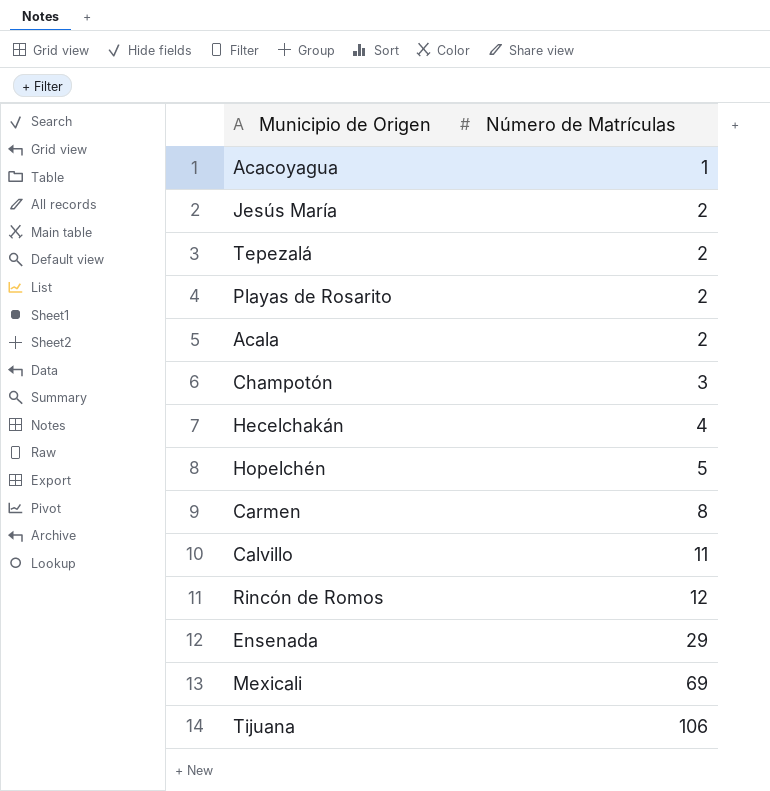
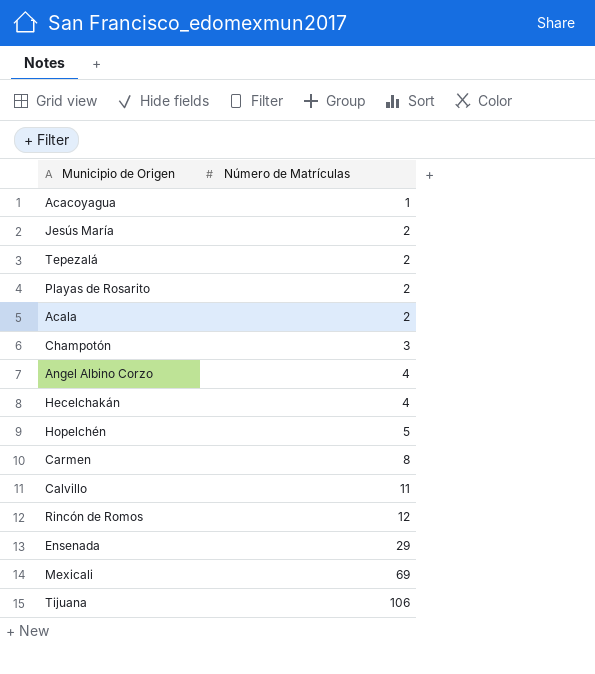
row Angel Albino Corzo: none -> 4

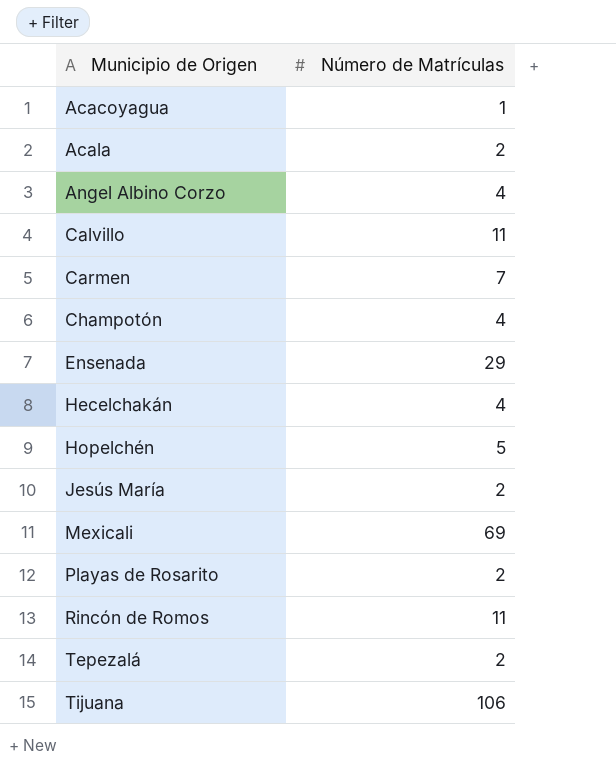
row order: Número de Matrículas ascending -> Municipio de Origen ascending
Carmen | Número de Matrículas: 8 -> 7
Champotón | Número de Matrículas: 3 -> 4
Rincón de Romos | Número de Matrículas: 12 -> 11

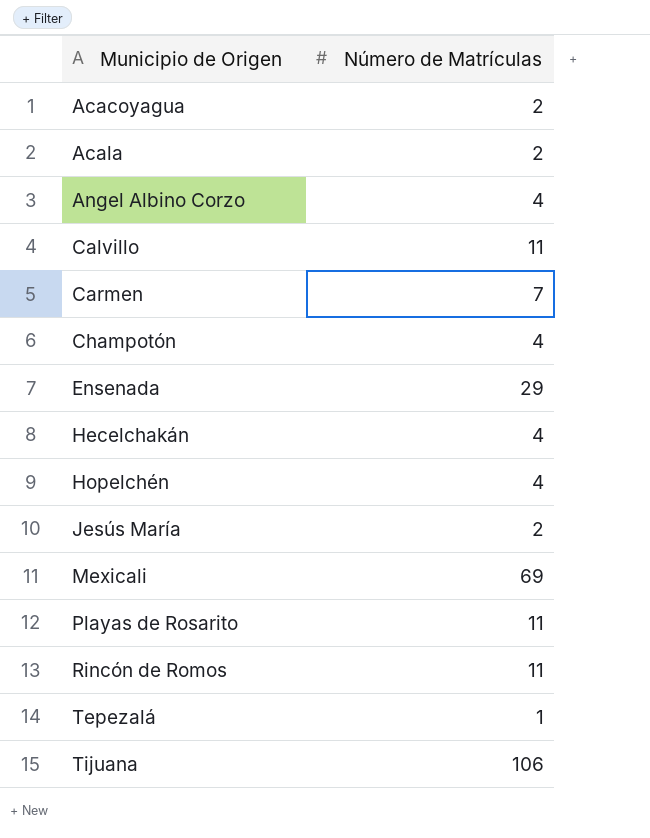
Acacoyagua | Número de Matrículas: 1 -> 2
Hopelchén | Número de Matrículas: 5 -> 4
Playas de Rosarito | Número de Matrículas: 2 -> 11
Tepezalá | Número de Matrículas: 2 -> 1

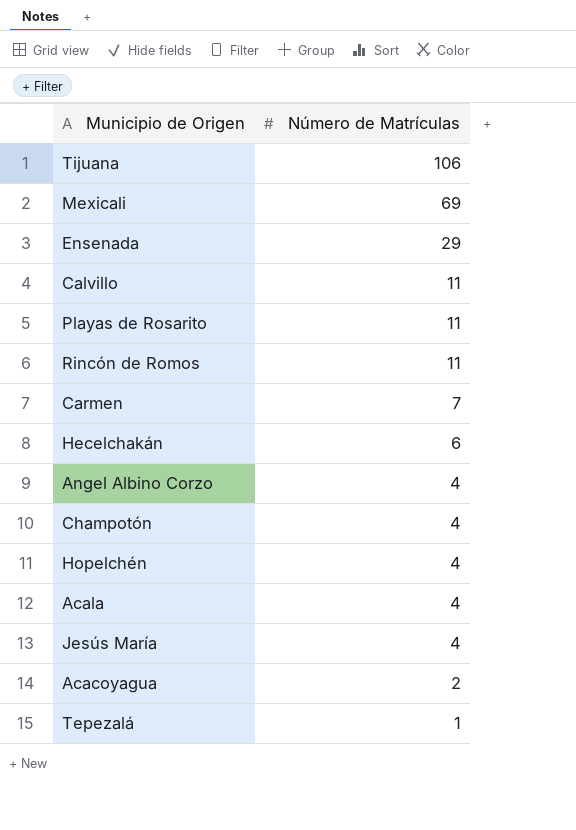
row order: Municipio de Origen ascending -> Número de Matrículas descending
Hecelchakán | Número de Matrículas: 4 -> 6
Acala | Número de Matrículas: 2 -> 4
Jesús María | Número de Matrículas: 2 -> 4

